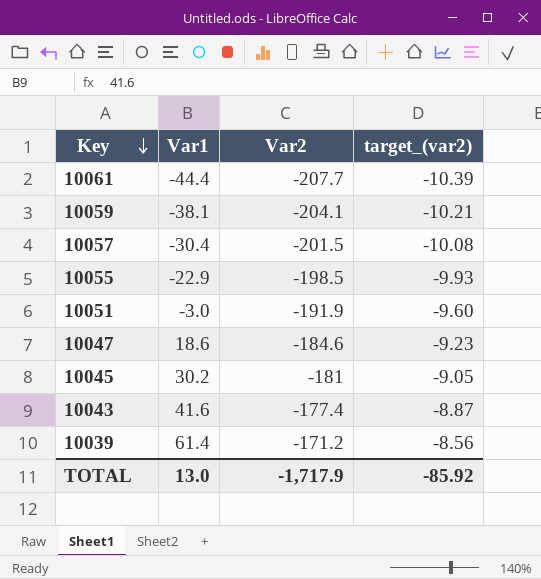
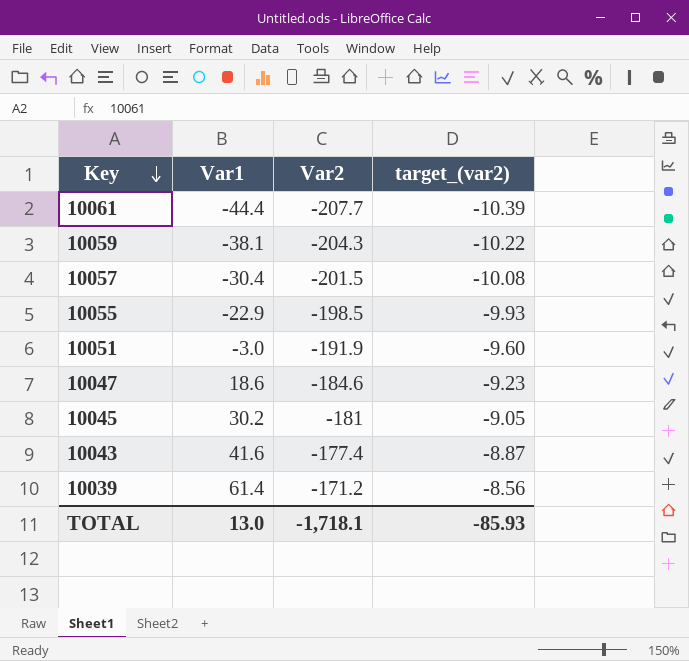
10059 | Var2: -204.1 -> -204.3
10059 | target_(var2): -10.21 -> -10.22
TOTAL | Var2: -1,717.9 -> -1,718.1
TOTAL | target_(var2): -85.92 -> -85.93

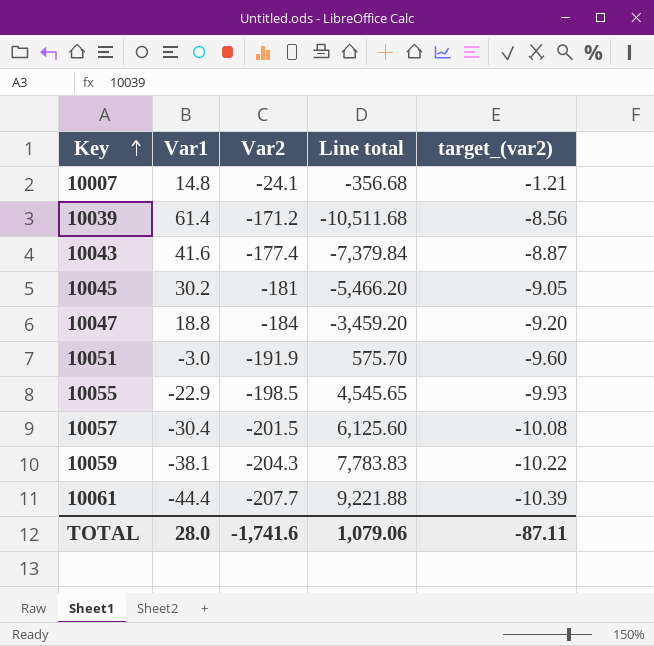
row order: Key descending -> Key ascending
column Line total | formula: none -> [Var1] * [Var2]
row 10007: none -> 14.8 | -24.1 | -356.68 | -1.21
10047 | Var1: 18.6 -> 18.8
10047 | Var2: -184.6 -> -184
10047 | target_(var2): -9.23 -> -9.20
TOTAL | Var1: 13.0 -> 28.0
TOTAL | Var2: -1,718.1 -> -1,741.6
TOTAL | target_(var2): -85.93 -> -87.11

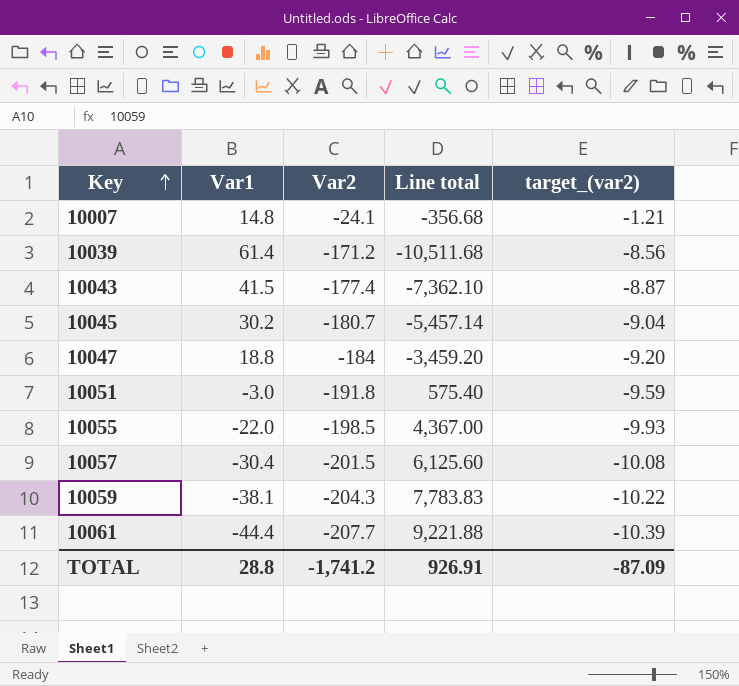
10043 | Var1: 41.6 -> 41.5
10043 | Line total: -7,379.84 -> -7,362.10
10045 | Var2: -181 -> -180.7
10045 | Line total: -5,466.20 -> -5,457.14
10045 | target_(var2): -9.05 -> -9.04
10051 | Var2: -191.9 -> -191.8
10051 | Line total: 575.70 -> 575.40
10051 | target_(var2): -9.60 -> -9.59
10055 | Var1: -22.9 -> -22.0
10055 | Line total: 4,545.65 -> 4,367.00
TOTAL | Var1: 28.0 -> 28.8
TOTAL | Var2: -1,741.6 -> -1,741.2
TOTAL | Line total: 1,079.06 -> 926.91
TOTAL | target_(var2): -87.11 -> -87.09

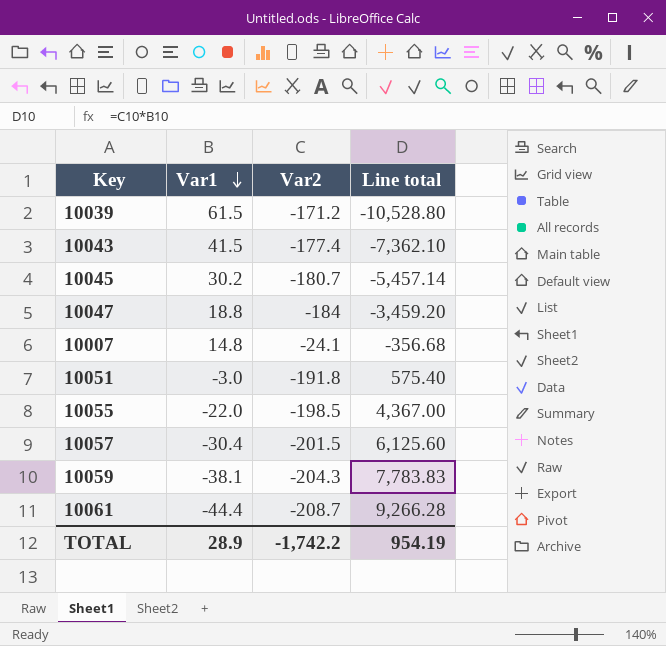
row order: Key ascending -> Var1 descending
column target_(var2) | formula: [Var2] * 0.05 -> none
10039 | Var1: 61.4 -> 61.5
10039 | Line total: -10,511.68 -> -10,528.80
10061 | Var2: -207.7 -> -208.7
10061 | Line total: 9,221.88 -> 9,266.28
TOTAL | Var1: 28.8 -> 28.9
TOTAL | Var2: -1,741.2 -> -1,742.2
TOTAL | Line total: 926.91 -> 954.19

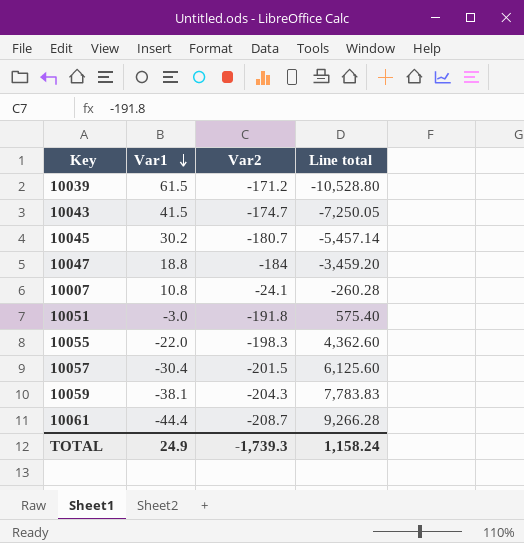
10043 | Var2: -177.4 -> -174.7
10043 | Line total: -7,362.10 -> -7,250.05
10007 | Var1: 14.8 -> 10.8
10007 | Line total: -356.68 -> -260.28
10055 | Var2: -198.5 -> -198.3
10055 | Line total: 4,367.00 -> 4,362.60
TOTAL | Var1: 28.9 -> 24.9
TOTAL | Var2: -1,742.2 -> -1,739.3
TOTAL | Line total: 954.19 -> 1,158.24

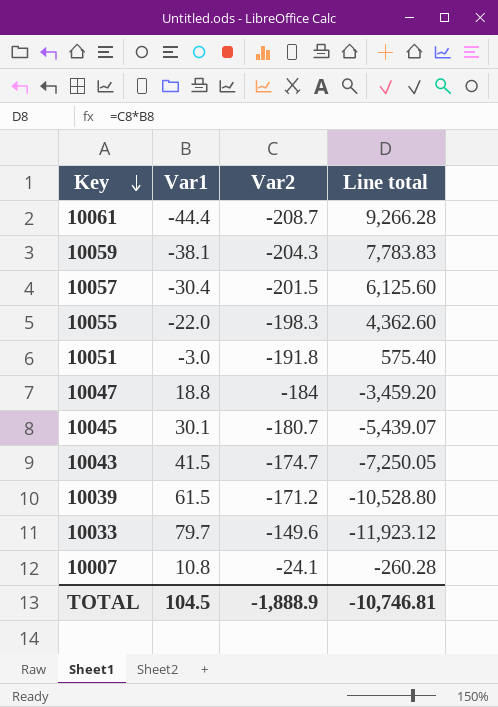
row order: Var1 descending -> Key descending
10045 | Var1: 30.2 -> 30.1
10045 | Line total: -5,457.14 -> -5,439.07
row 10033: none -> 79.7 | -149.6 | -11,923.12
TOTAL | Var1: 24.9 -> 104.5
TOTAL | Var2: -1,739.3 -> -1,888.9
TOTAL | Line total: 1,158.24 -> -10,746.81

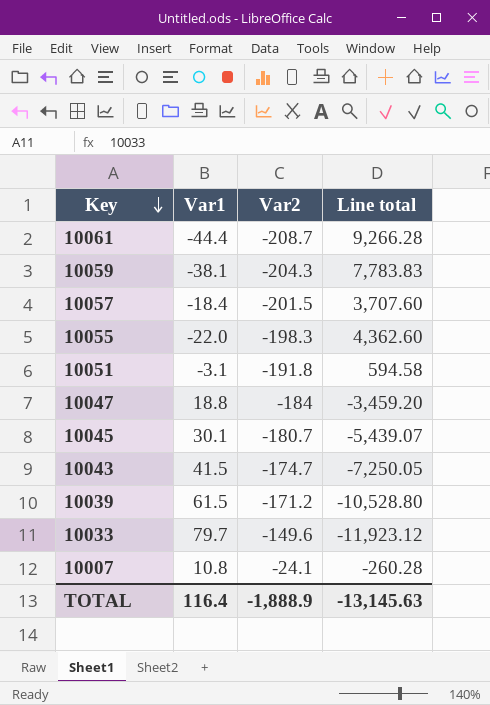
10057 | Var1: -30.4 -> -18.4
10057 | Line total: 6,125.60 -> 3,707.60
10051 | Var1: -3.0 -> -3.1
10051 | Line total: 575.40 -> 594.58
TOTAL | Var1: 104.5 -> 116.4
TOTAL | Line total: -10,746.81 -> -13,145.63

